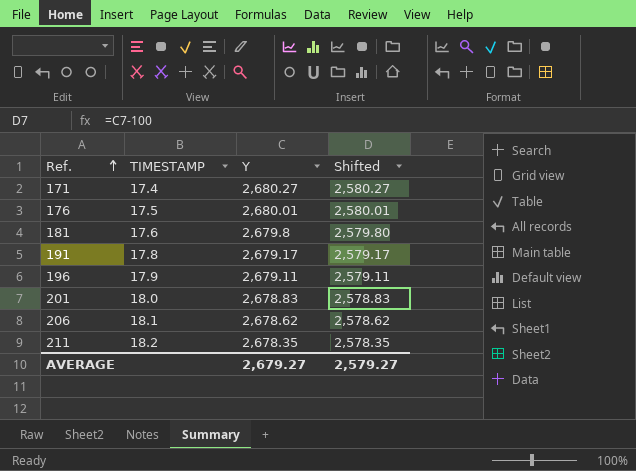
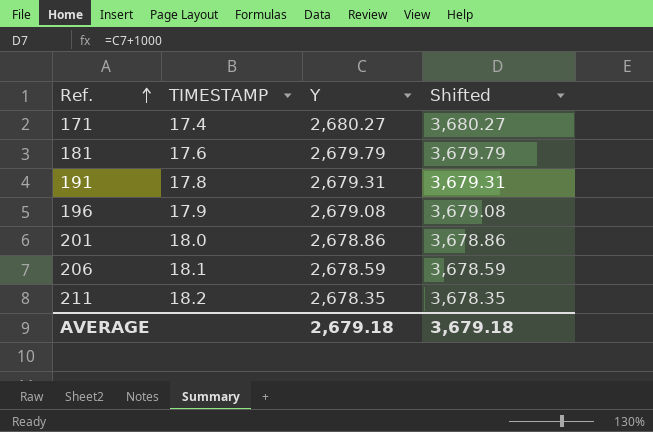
column Shifted | formula: [Y] - 100 -> [Y] + 1000
row 176: 17.5 | 2,680.01 | 2,580.01 -> none
181 | Y: 2,679.8 -> 2,679.79
191 | Y: 2,679.17 -> 2,679.31
196 | Y: 2,679.11 -> 2,679.08
201 | Y: 2,678.83 -> 2,678.86
206 | Y: 2,678.62 -> 2,678.59
AVERAGE | Y: 2,679.27 -> 2,679.18
AVERAGE | Shifted: 2,579.27 -> 3,679.18

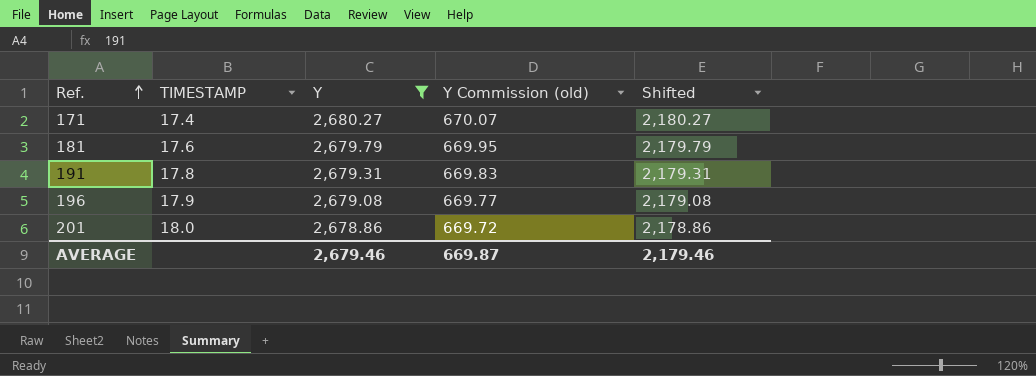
filter: none -> Y >= 2,678.86
column Y Commission (old) | formula: none -> [Y] * 0.25
column Shifted | formula: [Y] + 1000 -> [Y] - 500
AVERAGE | Y: 2,679.18 -> 2,679.46
AVERAGE | Shifted: 3,679.18 -> 2,179.46

